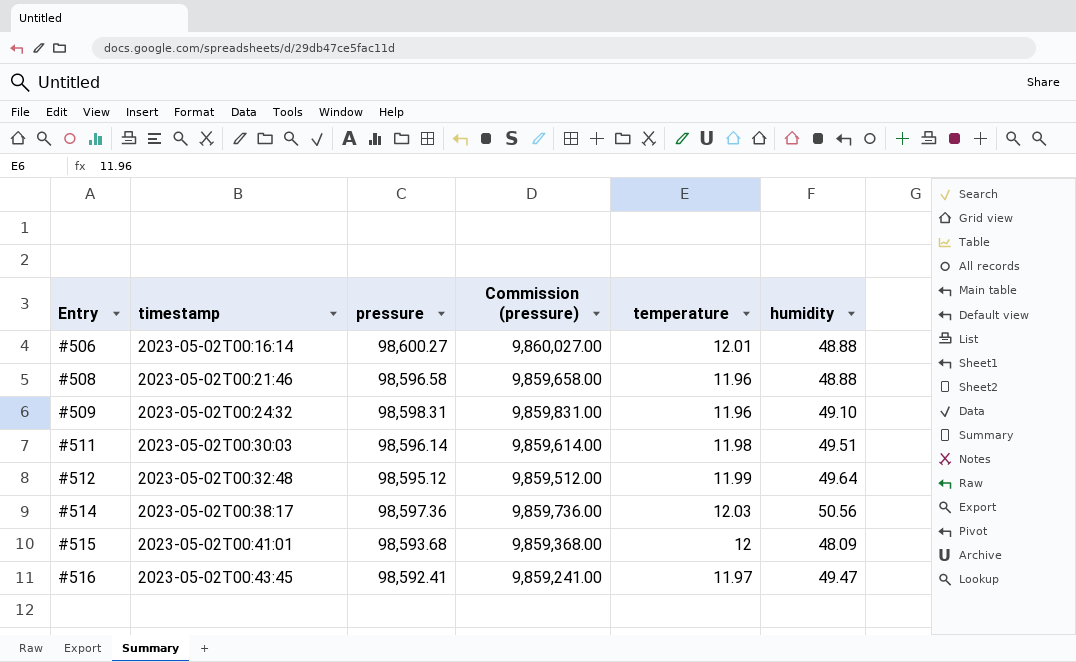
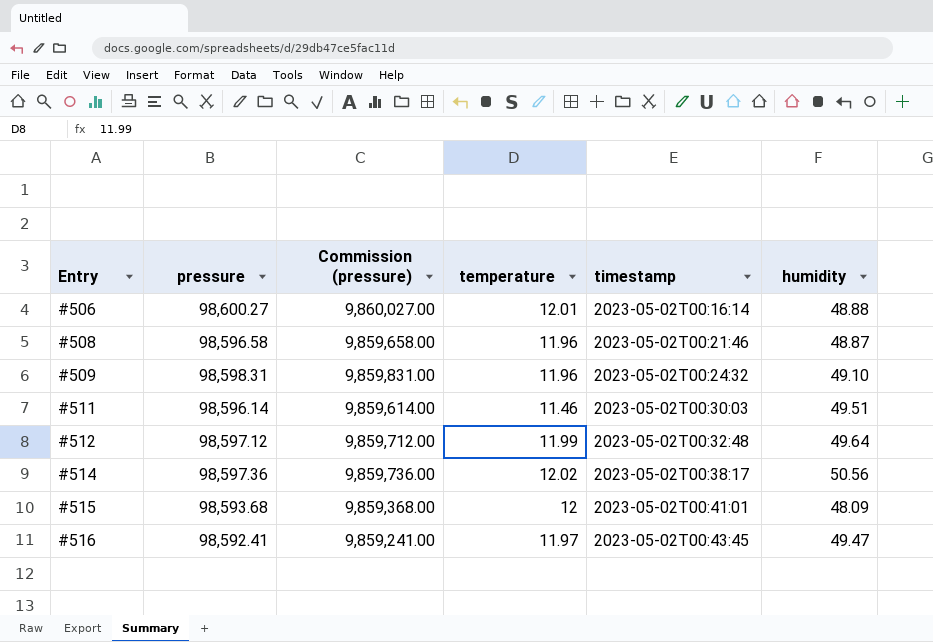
column timestamp | position: 2 -> 5
#508 | humidity: 48.88 -> 48.87
#511 | temperature: 11.98 -> 11.46
#512 | pressure: 98,595.12 -> 98,597.12
#512 | Commission (pressure): 9,859,512.00 -> 9,859,712.00
#514 | temperature: 12.03 -> 12.02

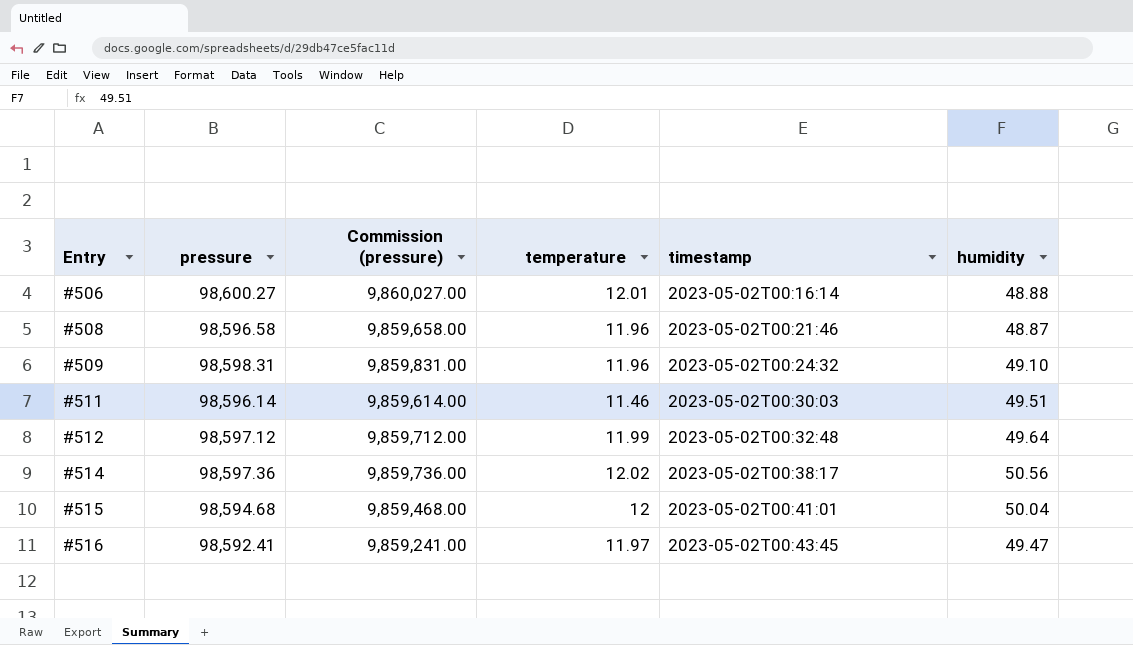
#515 | pressure: 98,593.68 -> 98,594.68
#515 | Commission (pressure): 9,859,368.00 -> 9,859,468.00
#515 | humidity: 48.09 -> 50.04

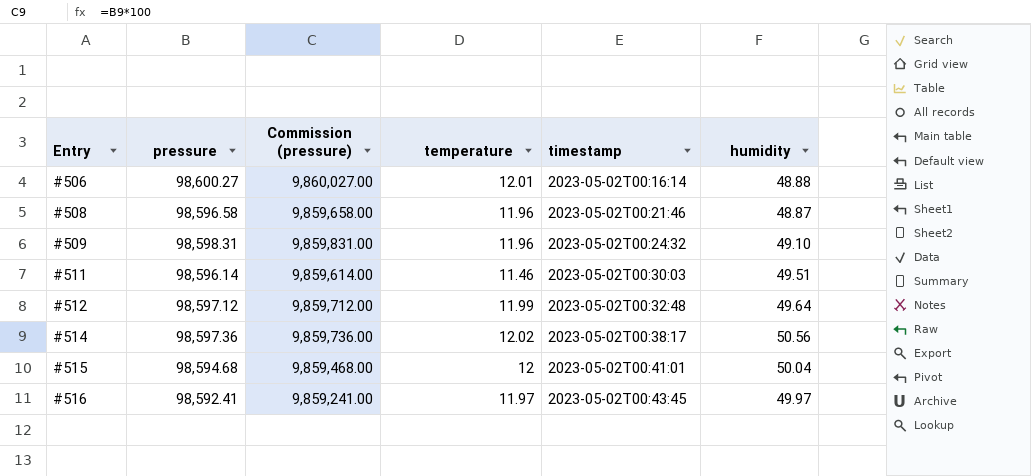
#516 | humidity: 49.47 -> 49.97

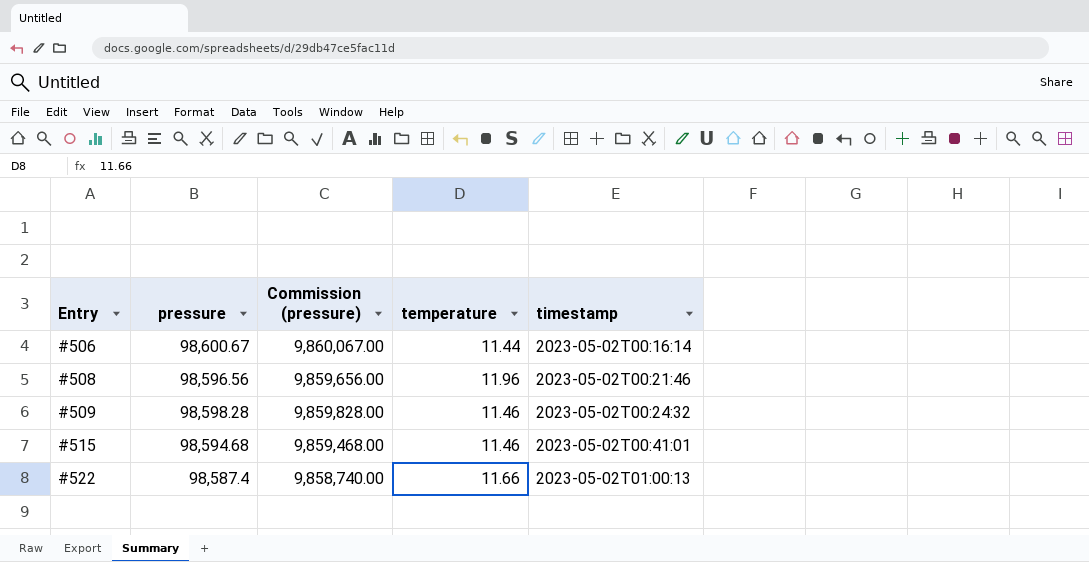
column humidity | position: 6 -> none
row #511: 98,596.14 | 9,859,614.00 | 11.46 | 2023-05-02T00:30:03 | 49.51 -> none
row #512: 98,597.12 | 9,859,712.00 | 11.99 | 2023-05-02T00:32:48 | 49.64 -> none
row #514: 98,597.36 | 9,859,736.00 | 12.02 | 2023-05-02T00:38:17 | 50.56 -> none
row #516: 98,592.41 | 9,859,241.00 | 11.97 | 2023-05-02T00:43:45 | 49.97 -> none
#506 | pressure: 98,600.27 -> 98,600.67
#506 | Commission (pressure): 9,860,027.00 -> 9,860,067.00
#506 | temperature: 12.01 -> 11.44
#508 | pressure: 98,596.58 -> 98,596.56
#508 | Commission (pressure): 9,859,658.00 -> 9,859,656.00
#509 | pressure: 98,598.31 -> 98,598.28
#509 | Commission (pressure): 9,859,831.00 -> 9,859,828.00
#509 | temperature: 11.96 -> 11.46
#515 | temperature: 12 -> 11.46
row #522: none -> 98,587.4 | 9,858,740.00 | 11.66 | 2023-05-02T01:00:13

